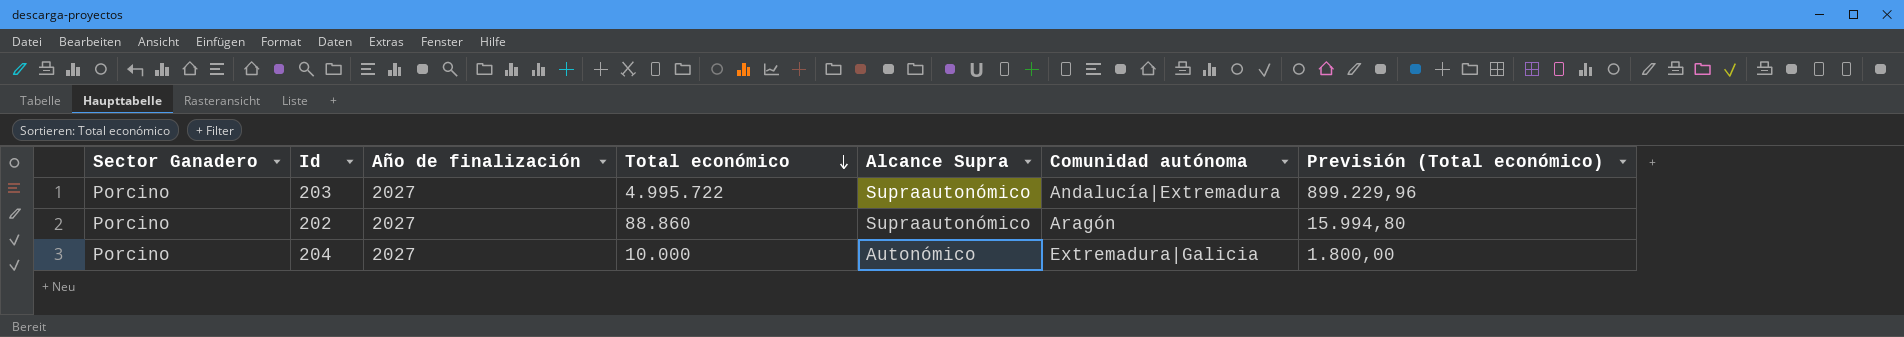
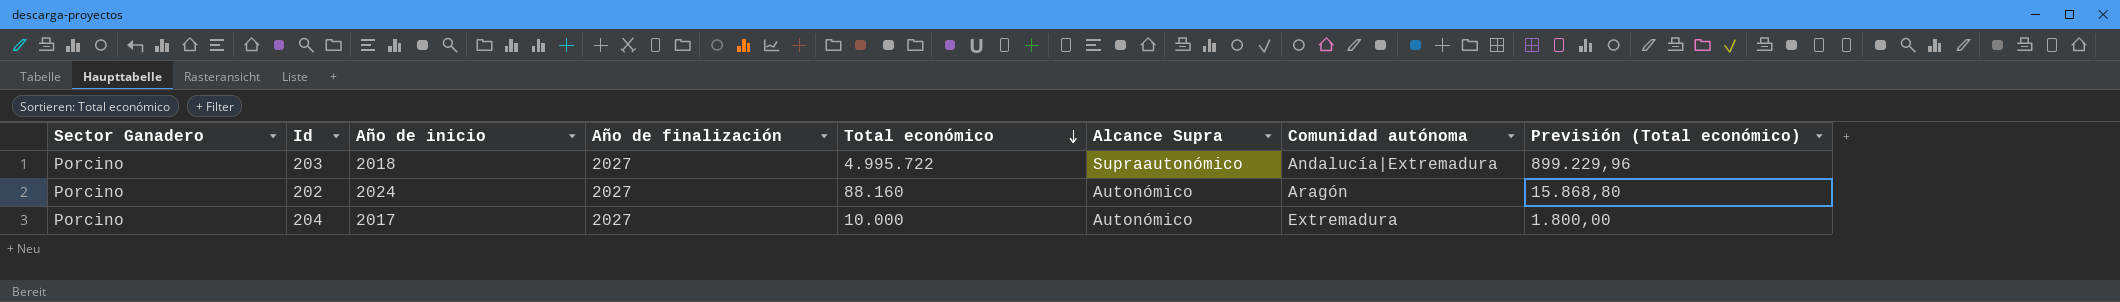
column Año de inicio | position: none -> 3
202 | Total económico: 88.860 -> 88.160
202 | Alcance Supra: Supraautonómico -> Autonómico
202 | Previsión (Total económico): 15.994,80 -> 15.868,80
204 | Comunidad autónoma: Extremadura|Galicia -> Extremadura

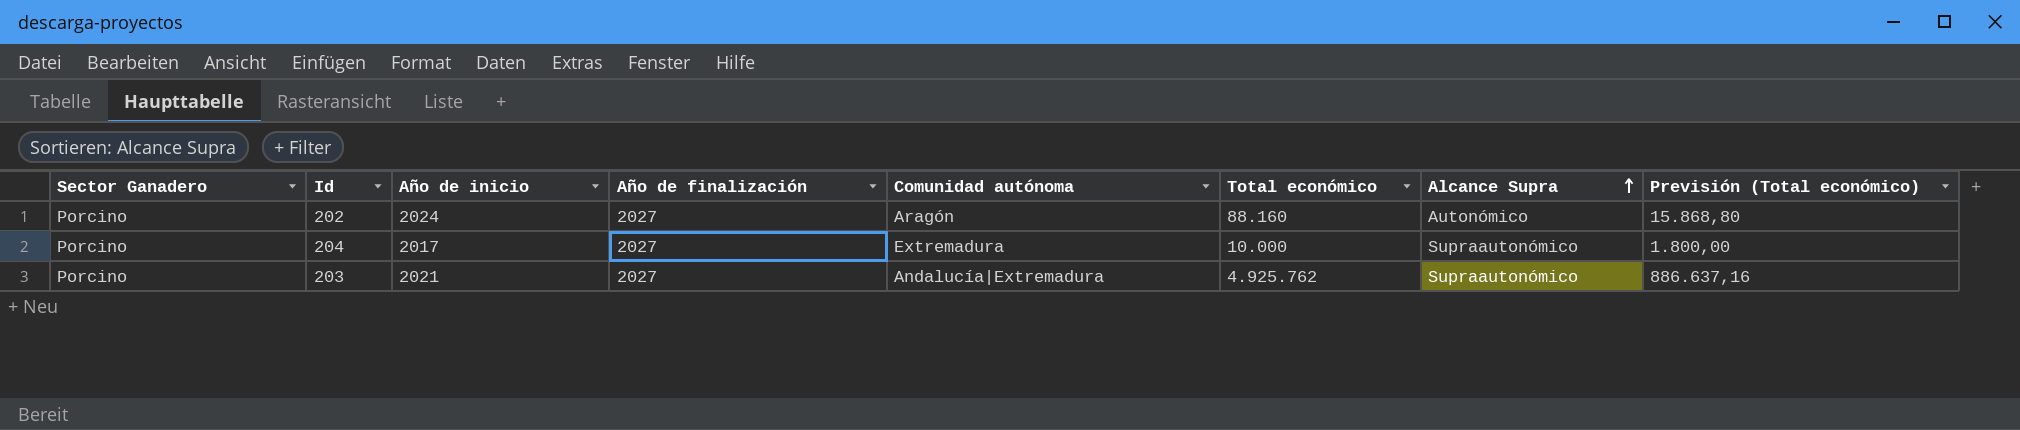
row order: Total económico descending -> Alcance Supra ascending
column Comunidad autónoma | position: 7 -> 5
204 | Alcance Supra: Autonómico -> Supraautonómico
203 | Año de inicio: 2018 -> 2021
203 | Total económico: 4.995.722 -> 4.925.762
203 | Previsión (Total económico): 899.229,96 -> 886.637,16

